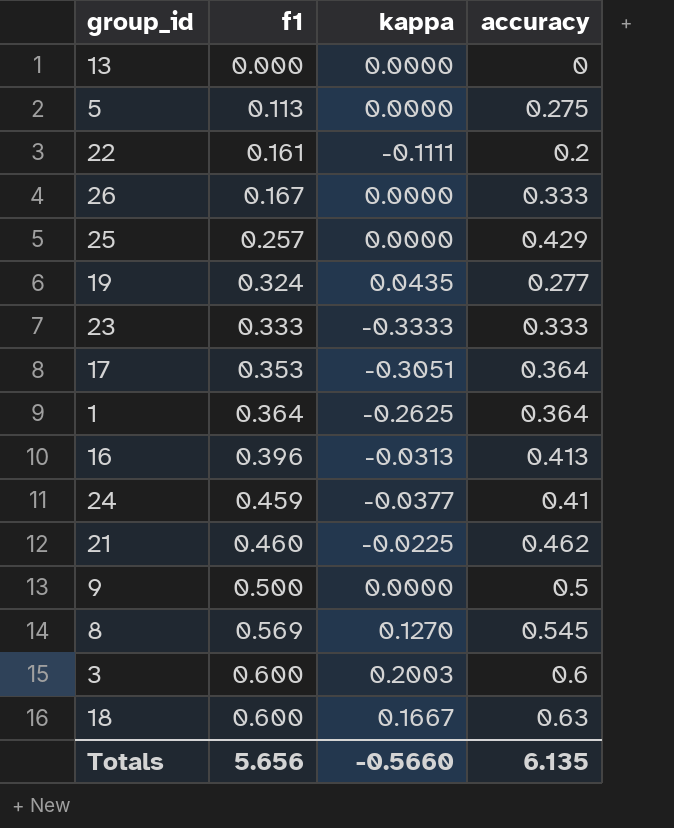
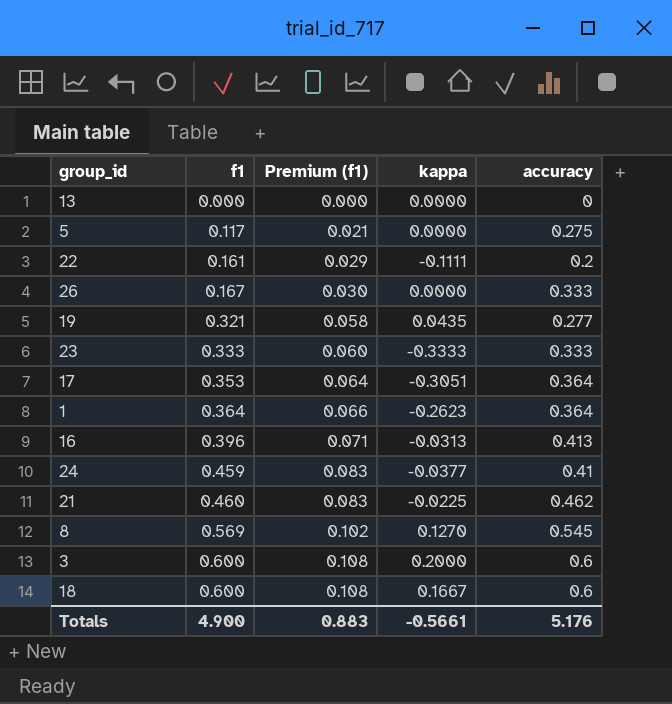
column Premium (f1) | formula: none -> [f1] * 0.18
row 25: 0.257 | 0.0000 | 0.429 -> none
row 9: 0.500 | 0.0000 | 0.5 -> none
5 | f1: 0.113 -> 0.117
19 | f1: 0.324 -> 0.321
1 | kappa: -0.2625 -> -0.2623
3 | kappa: 0.2003 -> 0.2000
18 | accuracy: 0.63 -> 0.6
Totals | f1: 5.656 -> 4.900
Totals | kappa: -0.5660 -> -0.5661
Totals | accuracy: 6.135 -> 5.176

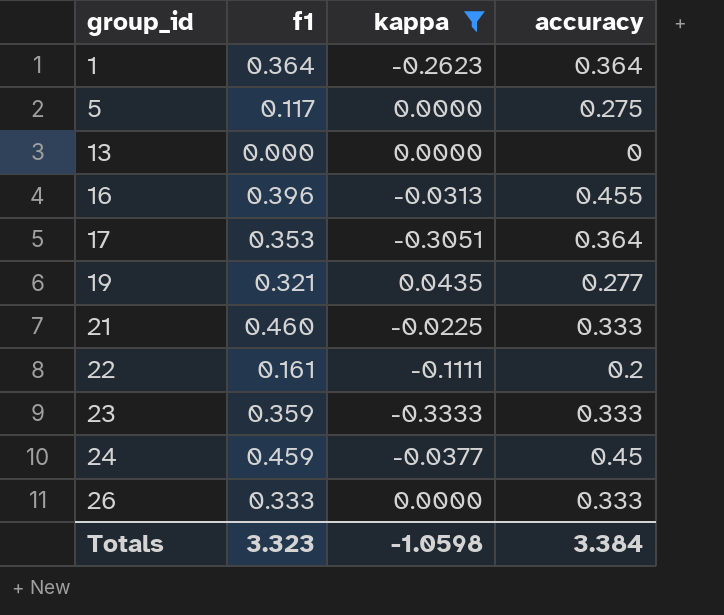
filter: none -> kappa <= 0.0435
row order: f1 ascending -> group_id ascending
column Premium (f1) | formula: [f1] * 0.18 -> none
16 | accuracy: 0.413 -> 0.455
21 | accuracy: 0.462 -> 0.333
23 | f1: 0.333 -> 0.359
24 | accuracy: 0.41 -> 0.45
26 | f1: 0.167 -> 0.333
Totals | f1: 4.900 -> 3.323
Totals | kappa: -0.5661 -> -1.0598
Totals | accuracy: 5.176 -> 3.384

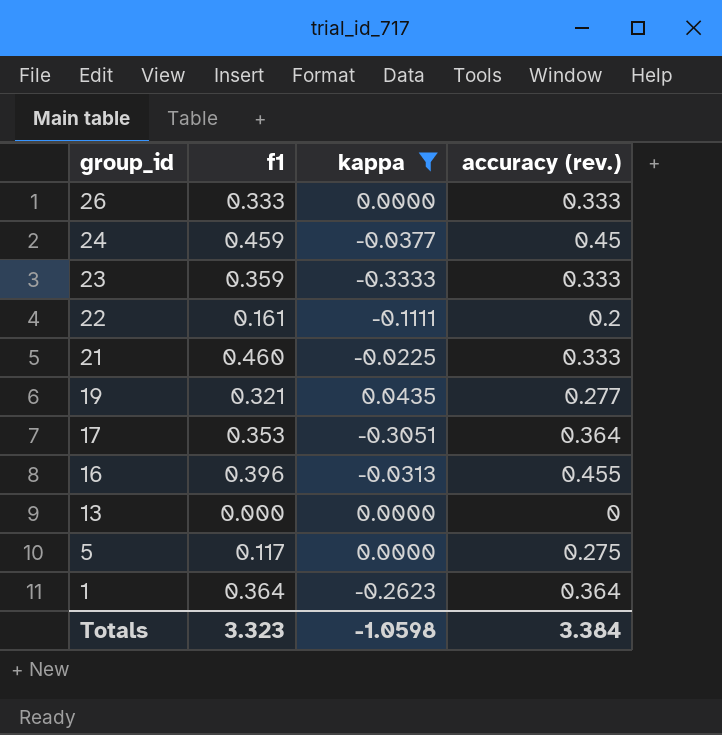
row order: group_id ascending -> group_id descending
column name: accuracy -> accuracy (rev.)

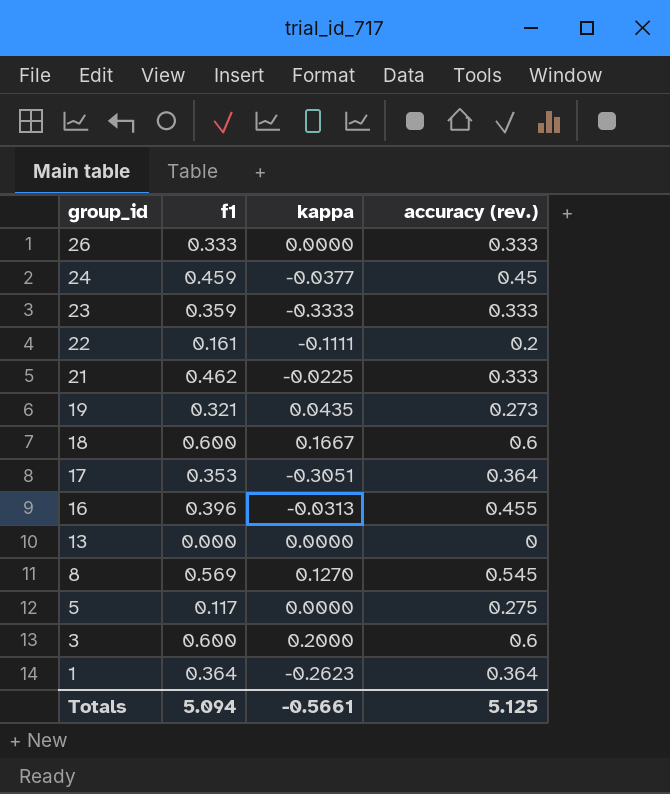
filter: kappa <= 0.0435 -> none
21 | f1: 0.460 -> 0.462
19 | accuracy (rev.): 0.277 -> 0.273
Totals | f1: 3.323 -> 5.094
Totals | kappa: -1.0598 -> -0.5661
Totals | accuracy (rev.): 3.384 -> 5.125

